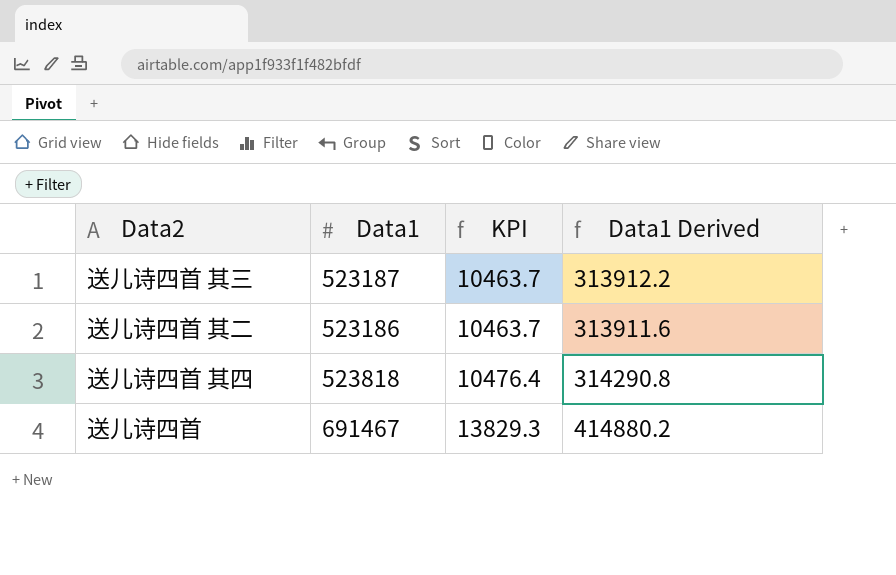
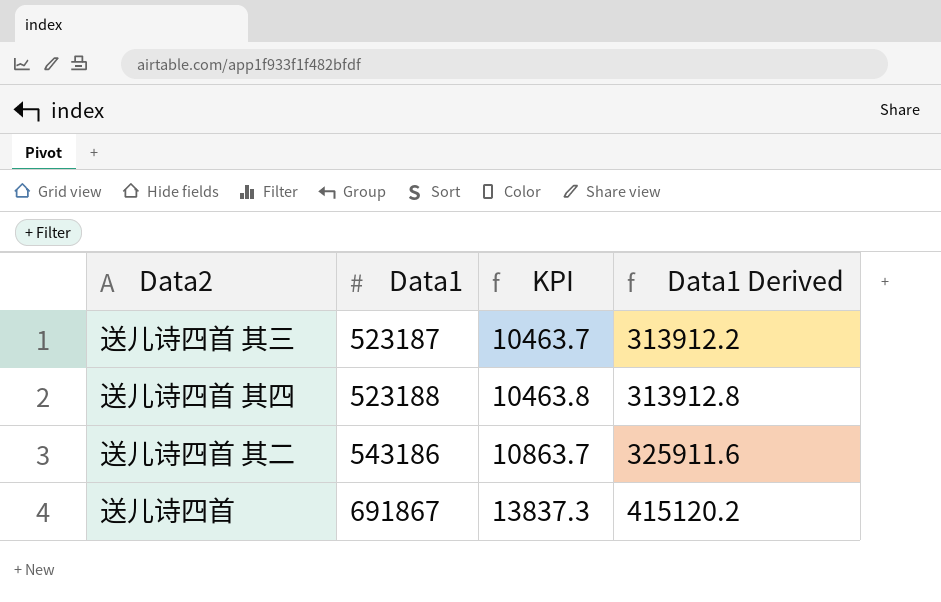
row order: KPI ascending -> Data1 ascending
送儿诗四首 其四 | Data1: 523818 -> 523188
送儿诗四首 其四 | KPI: 10476.4 -> 10463.8
送儿诗四首 其四 | Data1 Derived: 314290.8 -> 313912.8
送儿诗四首 其二 | Data1: 523186 -> 543186
送儿诗四首 其二 | KPI: 10463.7 -> 10863.7
送儿诗四首 其二 | Data1 Derived: 313911.6 -> 325911.6
送儿诗四首 | Data1: 691467 -> 691867
送儿诗四首 | KPI: 13829.3 -> 13837.3
送儿诗四首 | Data1 Derived: 414880.2 -> 415120.2

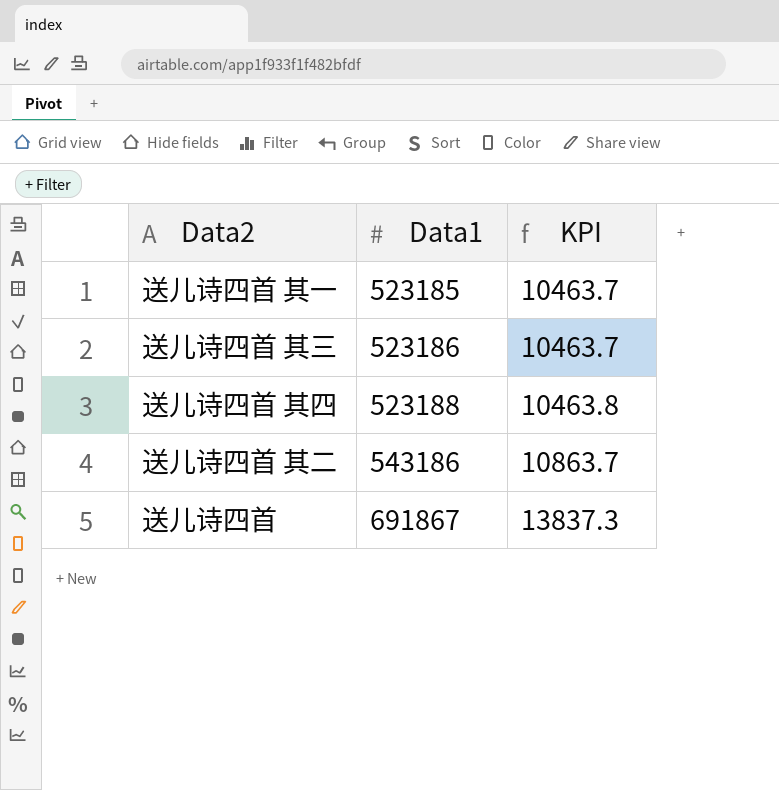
column Data1 Derived | formula: [Data1] * 0.6 -> none
row 送儿诗四首 其一: none -> 523185 | 10463.7
送儿诗四首 其三 | Data1: 523187 -> 523186

